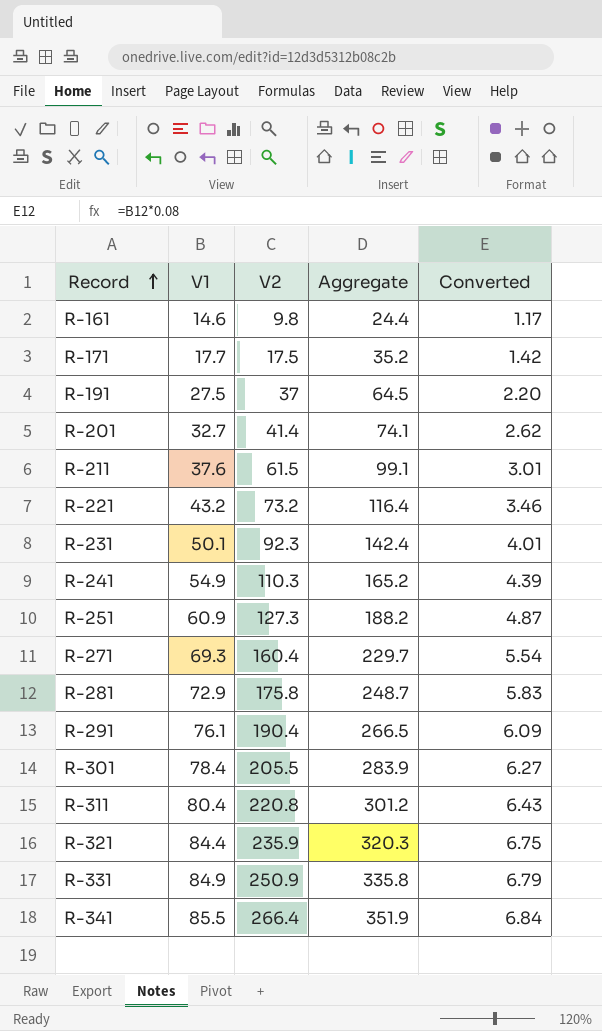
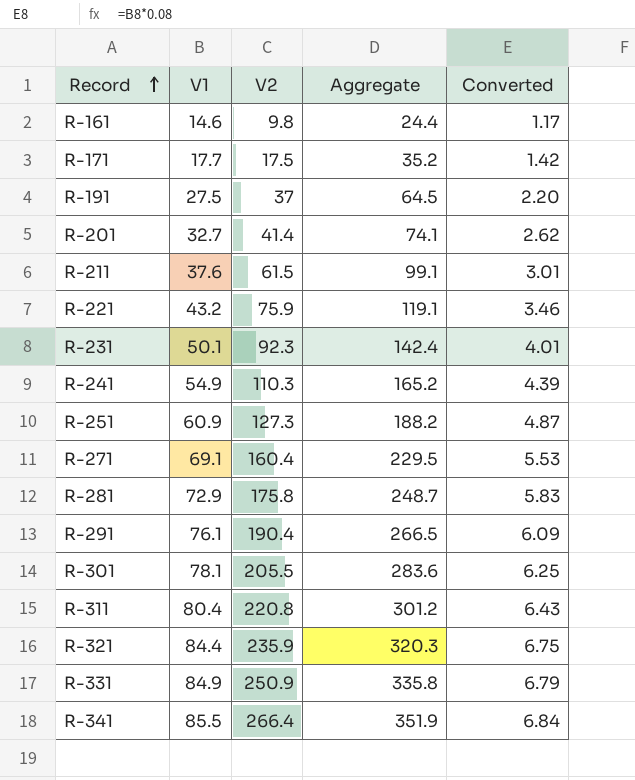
R-221 | V2: 73.2 -> 75.9
R-221 | Aggregate: 116.4 -> 119.1
R-271 | V1: 69.3 -> 69.1
R-271 | Aggregate: 229.7 -> 229.5
R-271 | Converted: 5.54 -> 5.53
R-301 | V1: 78.4 -> 78.1
R-301 | Aggregate: 283.9 -> 283.6
R-301 | Converted: 6.27 -> 6.25

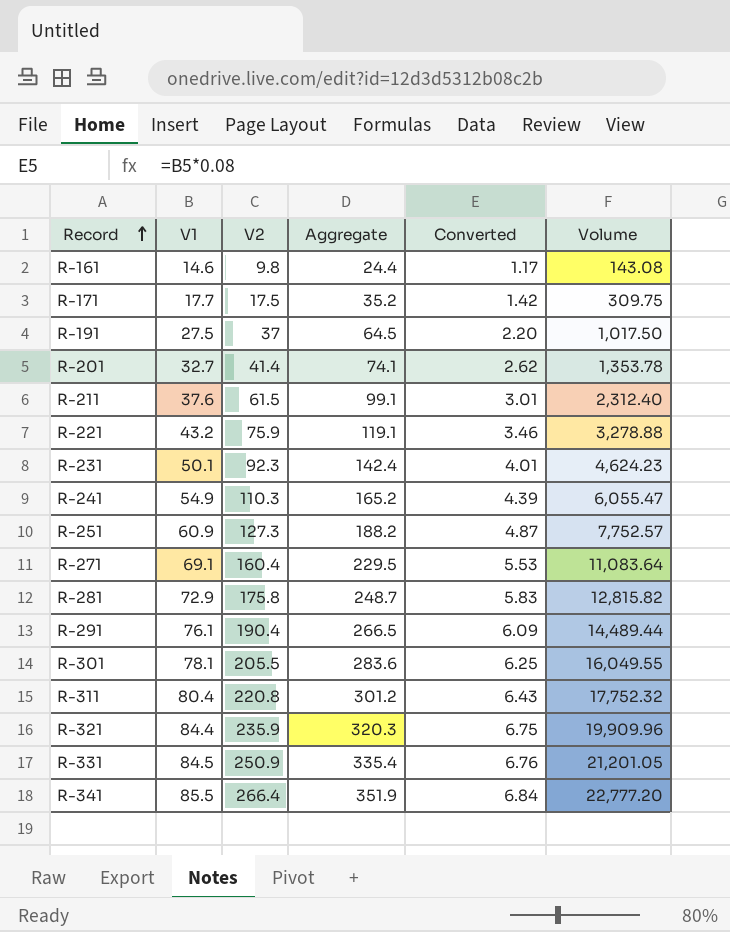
column Volume | formula: none -> [V1] * [V2]
R-331 | V1: 84.9 -> 84.5
R-331 | Aggregate: 335.8 -> 335.4
R-331 | Converted: 6.79 -> 6.76

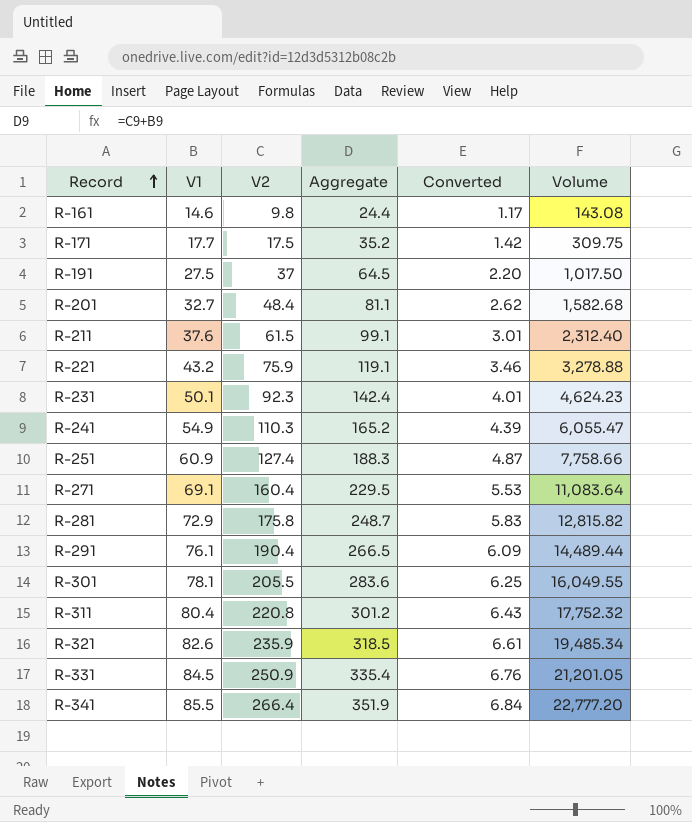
R-201 | V2: 41.4 -> 48.4
R-201 | Aggregate: 74.1 -> 81.1
R-201 | Volume: 1,353.78 -> 1,582.68
R-251 | V2: 127.3 -> 127.4
R-251 | Aggregate: 188.2 -> 188.3
R-251 | Volume: 7,752.57 -> 7,758.66
R-321 | V1: 84.4 -> 82.6
R-321 | Aggregate: 320.3 -> 318.5
R-321 | Converted: 6.75 -> 6.61
R-321 | Volume: 19,909.96 -> 19,485.34

